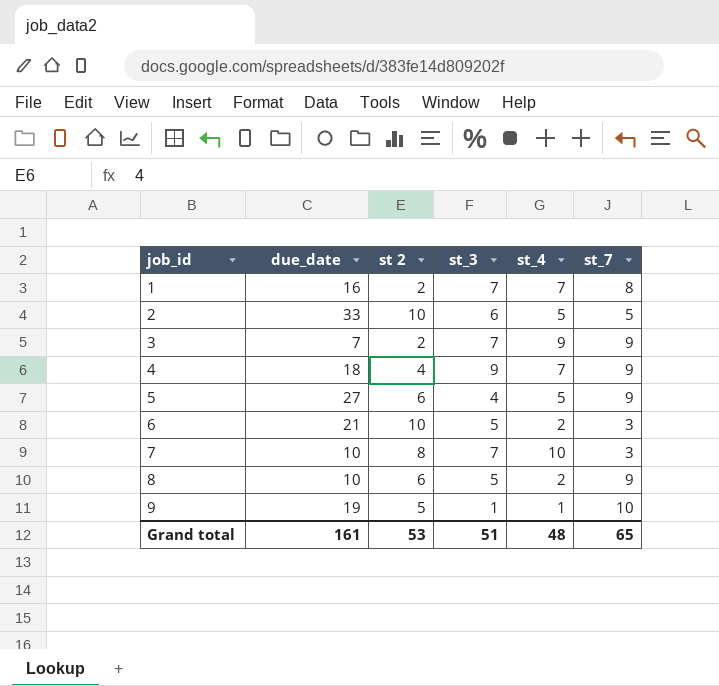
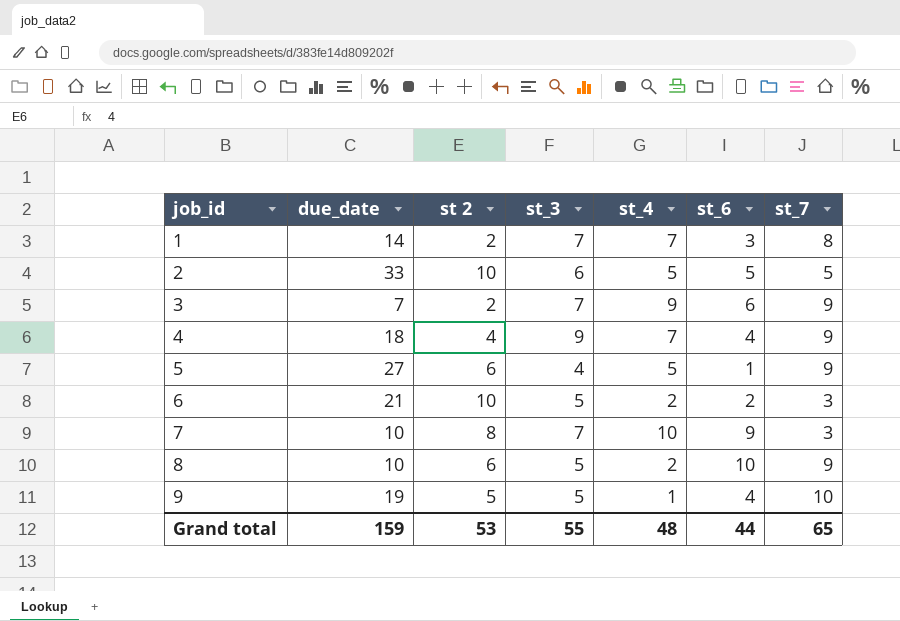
column st_6 | position: none -> 6
1 | due_date: 16 -> 14
9 | st_3: 1 -> 5
Grand total | due_date: 161 -> 159
Grand total | st_3: 51 -> 55

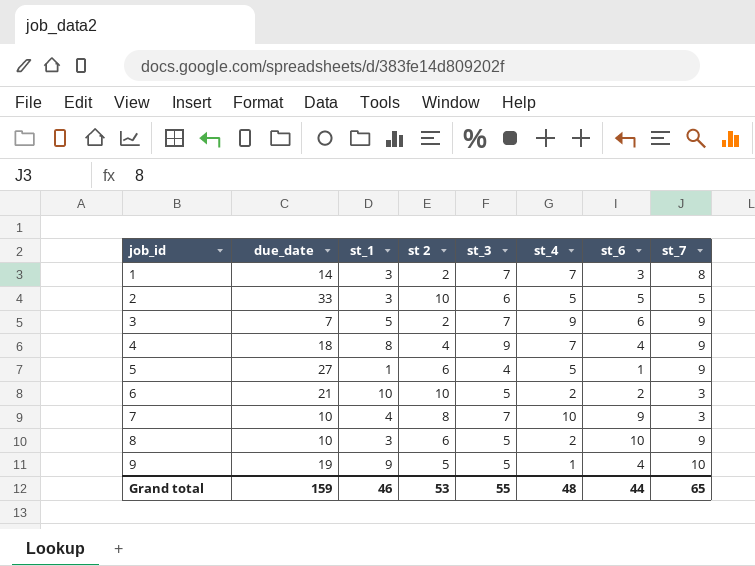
column st_1 | position: none -> 3

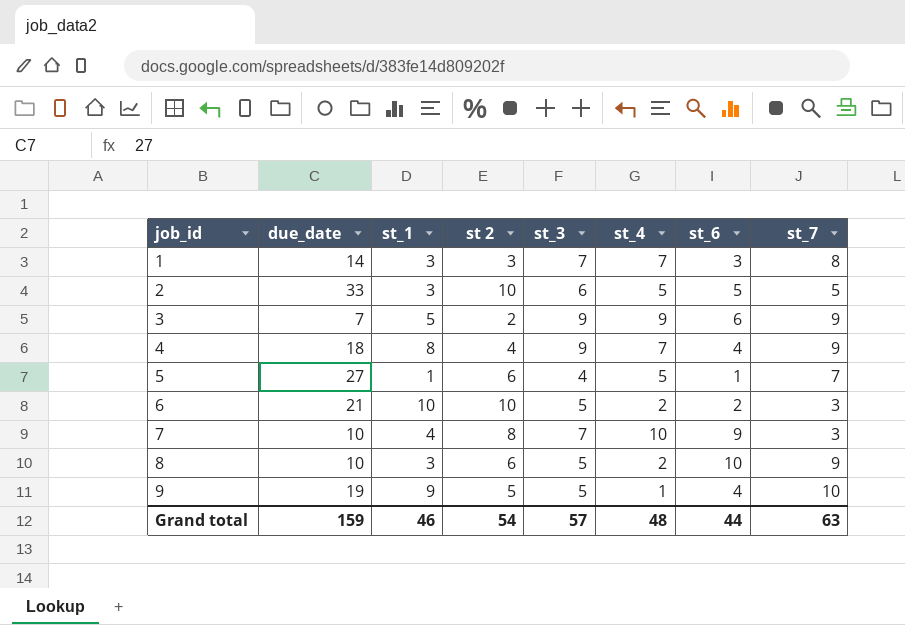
1 | st 2: 2 -> 3
3 | st_3: 7 -> 9
5 | st_7: 9 -> 7
Grand total | st 2: 53 -> 54
Grand total | st_3: 55 -> 57
Grand total | st_7: 65 -> 63

